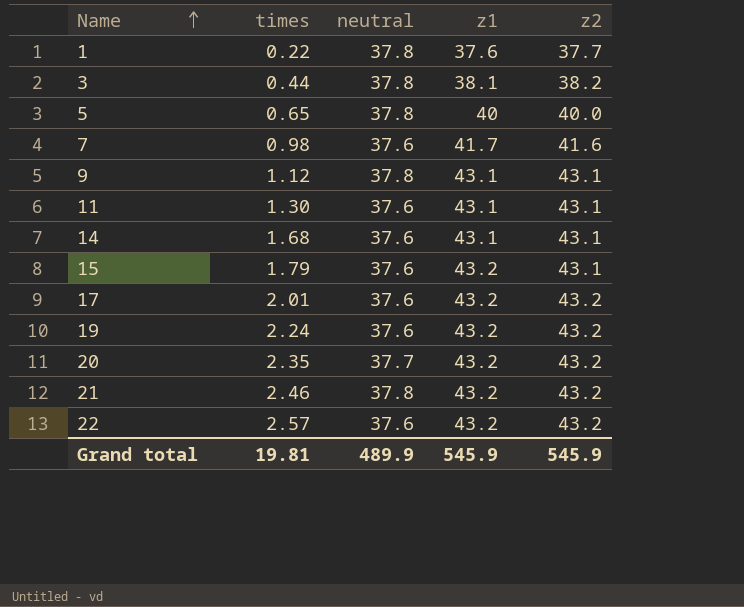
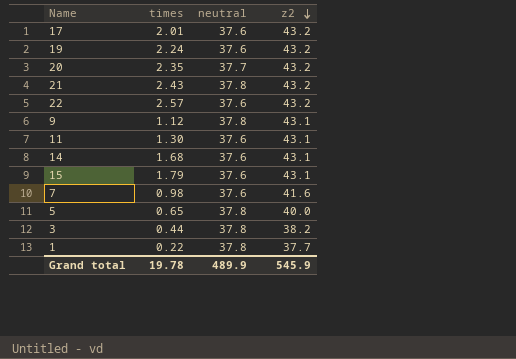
row order: Name ascending -> z2 descending
column z1 | position: 4 -> none
21 | times: 2.46 -> 2.43
Grand total | times: 19.81 -> 19.78

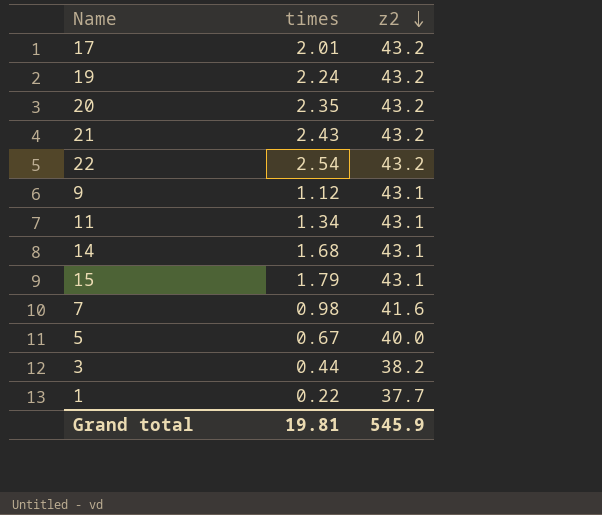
column neutral | position: 3 -> none
22 | times: 2.57 -> 2.54
11 | times: 1.30 -> 1.34
5 | times: 0.65 -> 0.67
Grand total | times: 19.78 -> 19.81

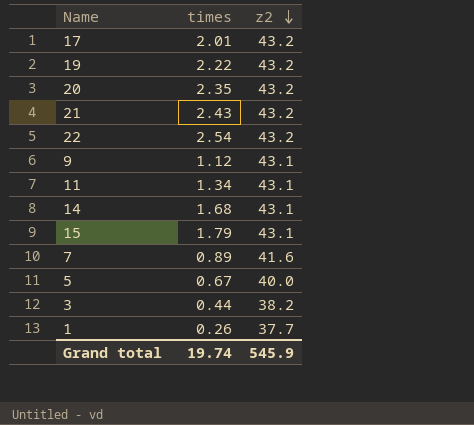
19 | times: 2.24 -> 2.22
7 | times: 0.98 -> 0.89
1 | times: 0.22 -> 0.26
Grand total | times: 19.81 -> 19.74

